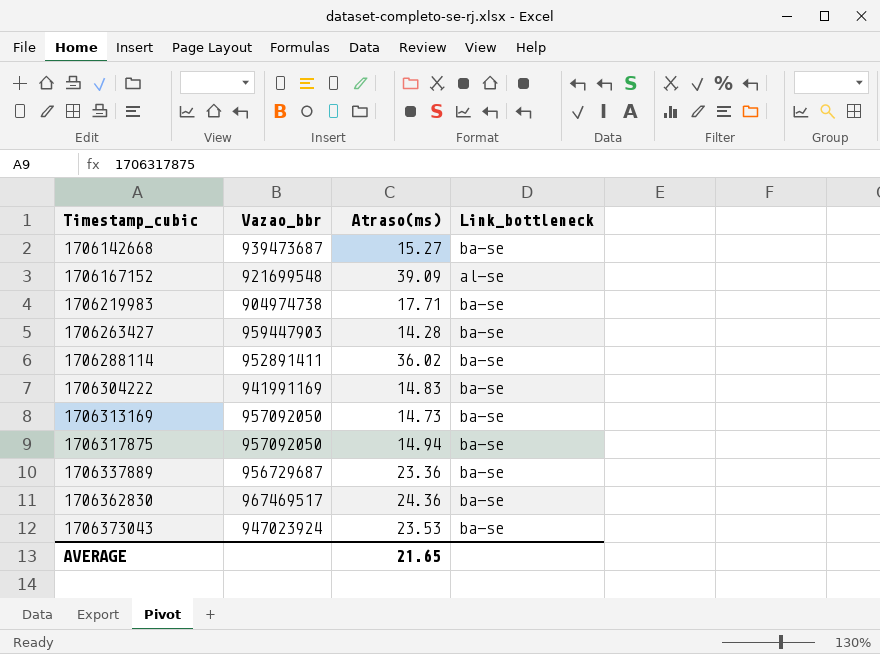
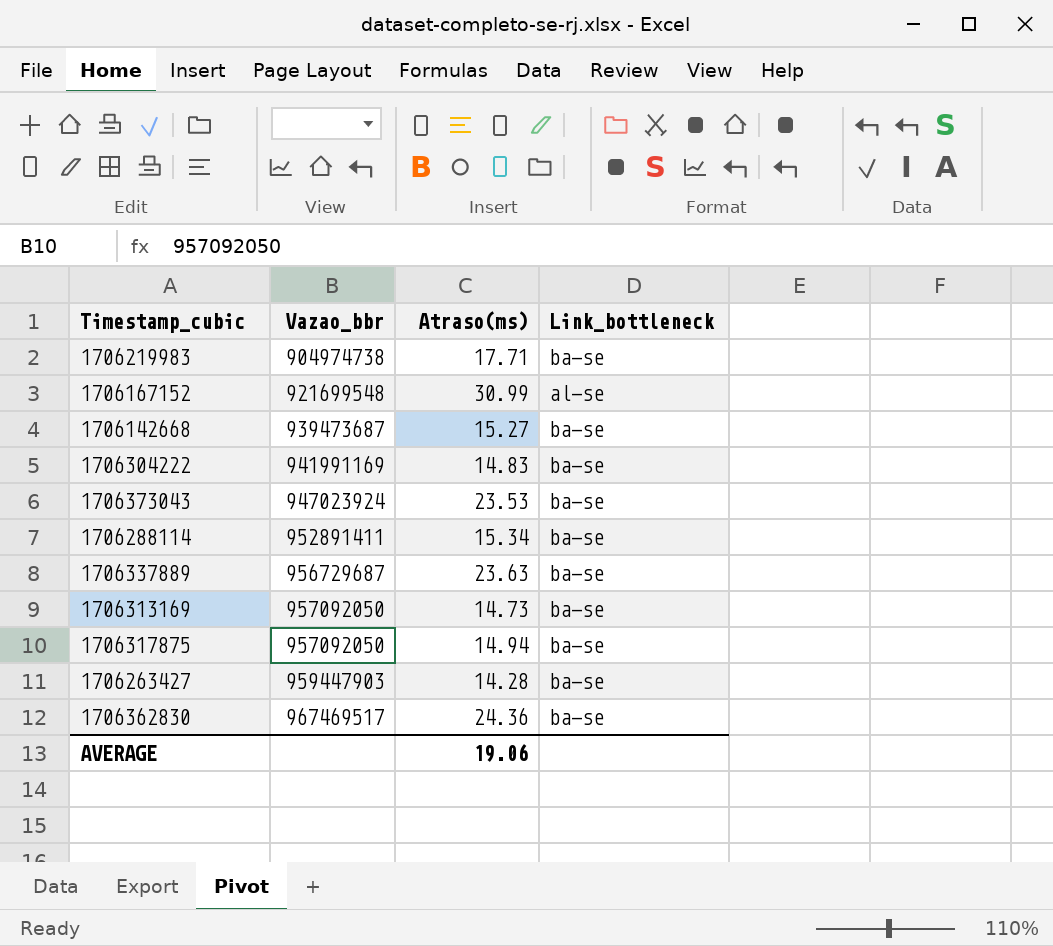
row order: Timestamp_cubic ascending -> Vazao_bbr ascending
1706167152 | Atraso(ms): 39.09 -> 30.99
1706288114 | Atraso(ms): 36.02 -> 15.34
1706337889 | Atraso(ms): 23.36 -> 23.63
AVERAGE | Atraso(ms): 21.65 -> 19.06

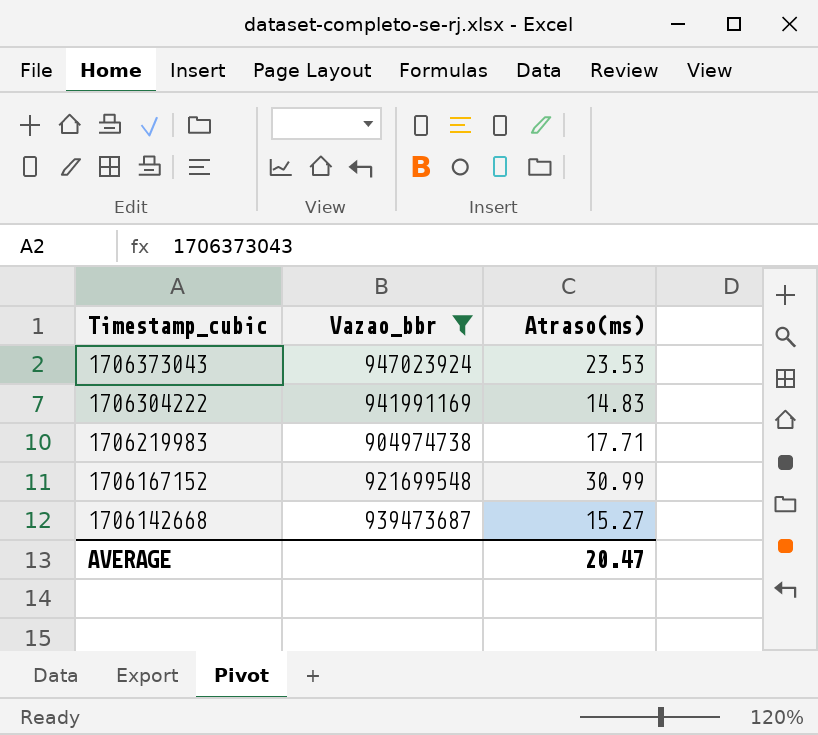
filter: none -> Vazao_bbr <= 947023924
row order: Vazao_bbr ascending -> Timestamp_cubic descending
column Link_bottleneck | position: 4 -> none
AVERAGE | Atraso(ms): 19.06 -> 20.47

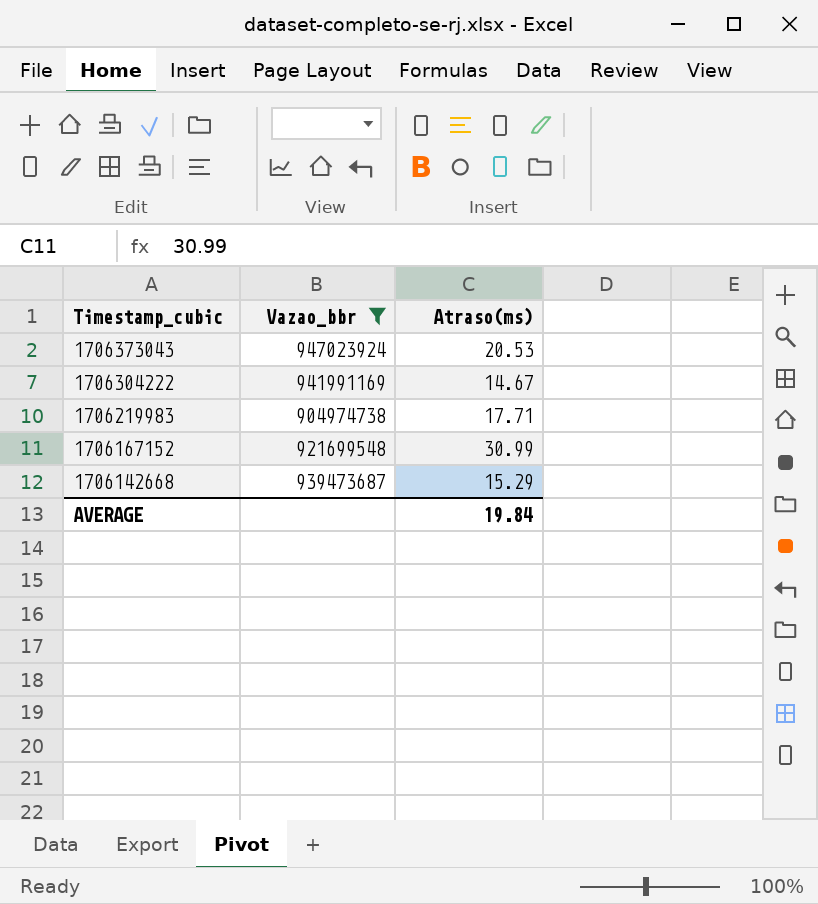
1706373043 | Atraso(ms): 23.53 -> 20.53
1706304222 | Atraso(ms): 14.83 -> 14.67
1706142668 | Atraso(ms): 15.27 -> 15.29
AVERAGE | Atraso(ms): 20.47 -> 19.84

